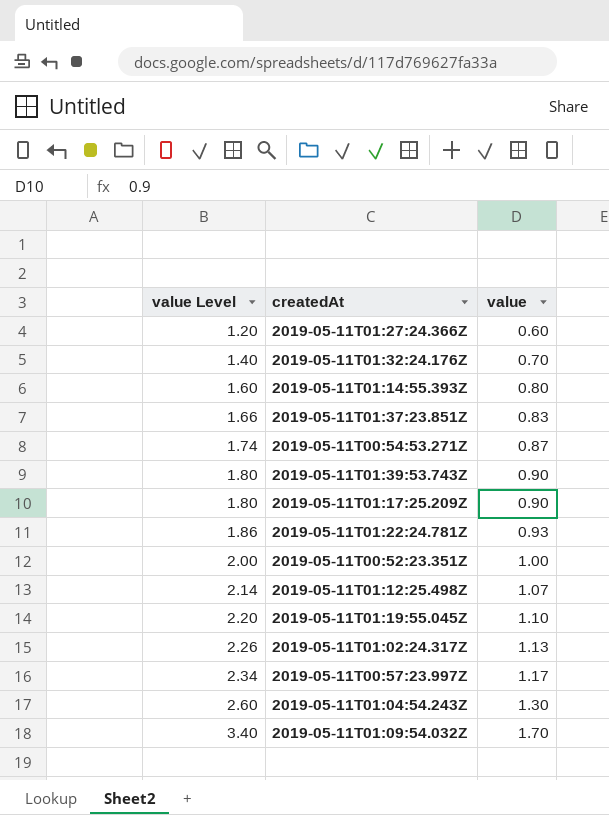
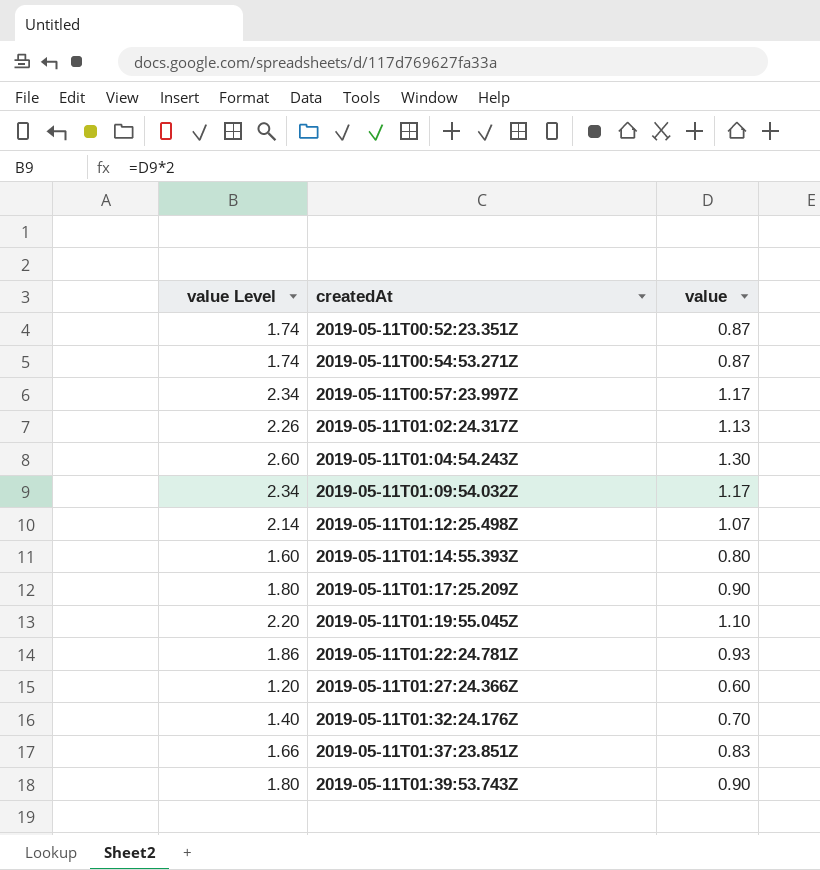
row order: value Level ascending -> createdAt ascending
2019-05-11T00:52:23.351Z | value Level: 2.00 -> 1.74
2019-05-11T00:52:23.351Z | value: 1.00 -> 0.87
2019-05-11T01:09:54.032Z | value Level: 3.40 -> 2.34
2019-05-11T01:09:54.032Z | value: 1.70 -> 1.17

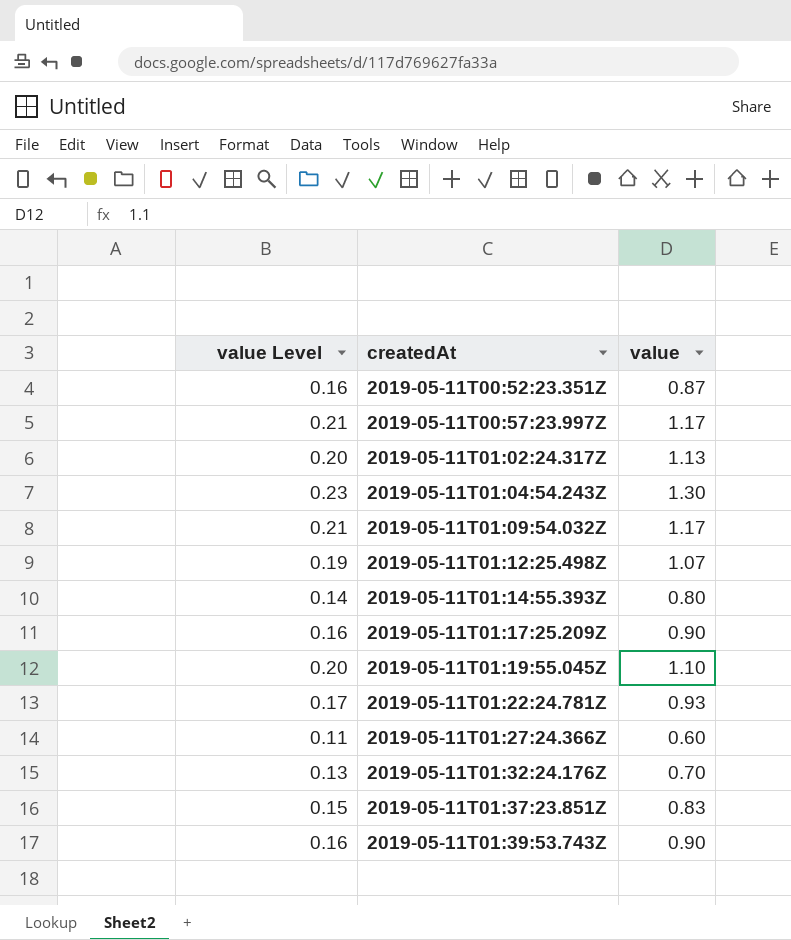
column value Level | formula: [value] * 2 -> [value] * 0.18
row 2019-05-11T00:54:53.271Z: 1.74 | 0.87 -> none

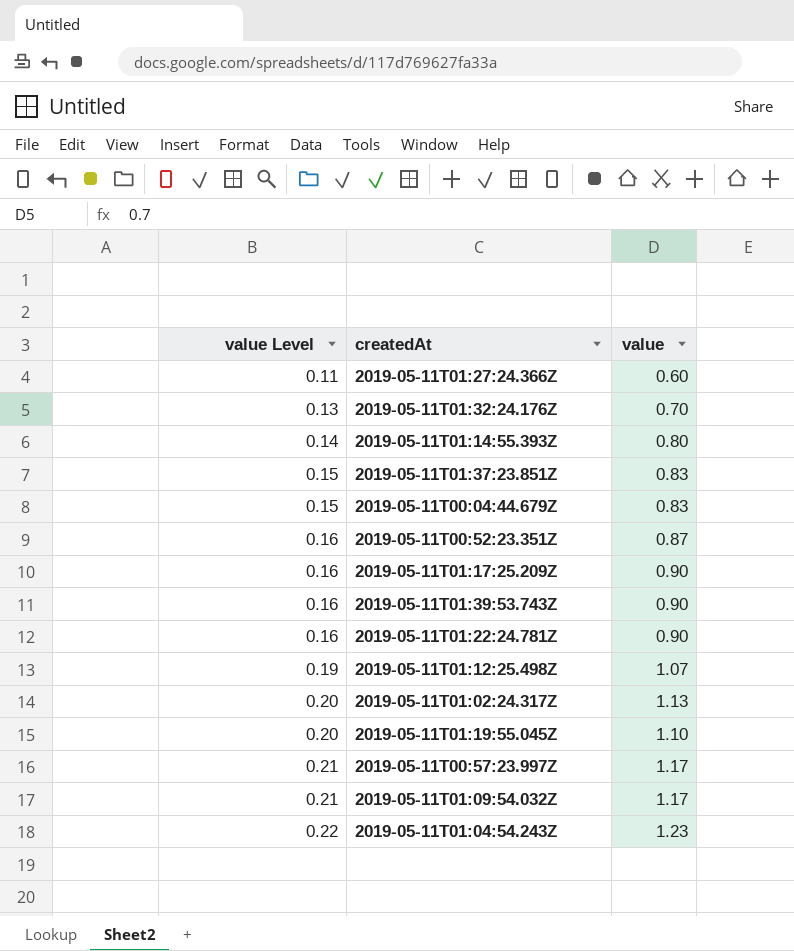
row order: createdAt ascending -> value Level ascending
row 2019-05-11T00:04:44.679Z: none -> 0.15 | 0.83
2019-05-11T01:22:24.781Z | value Level: 0.17 -> 0.16
2019-05-11T01:22:24.781Z | value: 0.93 -> 0.90
2019-05-11T01:04:54.243Z | value Level: 0.23 -> 0.22
2019-05-11T01:04:54.243Z | value: 1.30 -> 1.23

